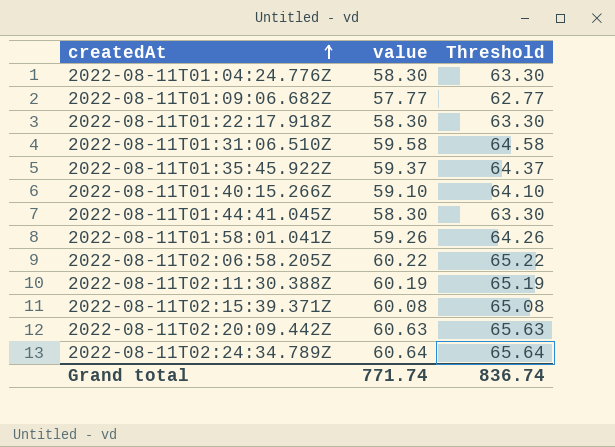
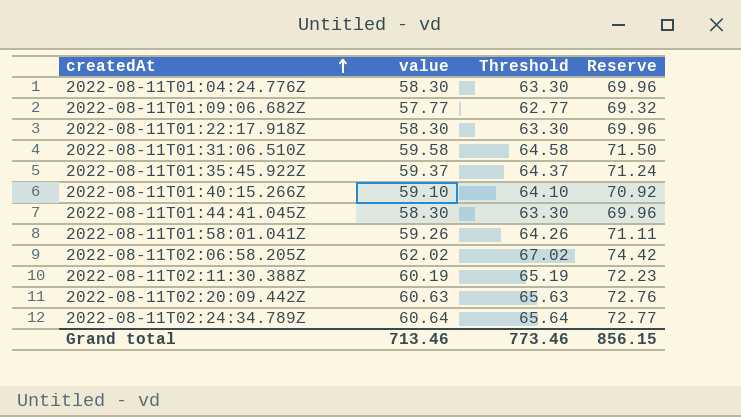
column Reserve | formula: none -> [value] * 1.2
row 2022-08-11T02:15:39.371Z: 60.08 | 65.08 -> none
2022-08-11T02:06:58.205Z | value: 60.22 -> 62.02
2022-08-11T02:06:58.205Z | Threshold: 65.22 -> 67.02
Grand total | value: 771.74 -> 713.46
Grand total | Threshold: 836.74 -> 773.46

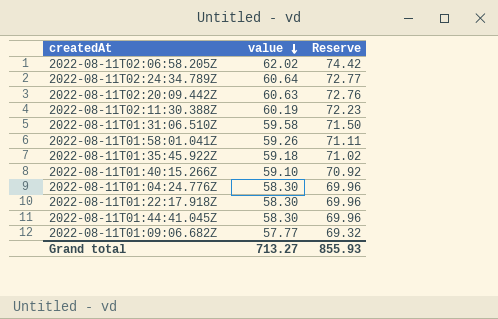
row order: createdAt ascending -> value descending
column Threshold | formula: [value] + 5 -> none
2022-08-11T01:35:45.922Z | value: 59.37 -> 59.18
2022-08-11T01:35:45.922Z | Reserve: 71.24 -> 71.02
Grand total | value: 713.46 -> 713.27
Grand total | Reserve: 856.15 -> 855.93

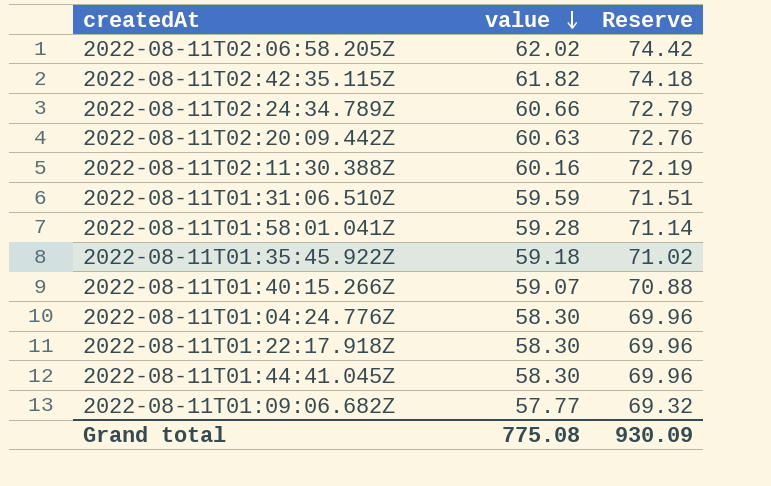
row 2022-08-11T02:42:35.115Z: none -> 61.82 | 74.18
2022-08-11T02:24:34.789Z | value: 60.64 -> 60.66
2022-08-11T02:24:34.789Z | Reserve: 72.77 -> 72.79
2022-08-11T02:11:30.388Z | value: 60.19 -> 60.16
2022-08-11T02:11:30.388Z | Reserve: 72.23 -> 72.19
2022-08-11T01:31:06.510Z | value: 59.58 -> 59.59
2022-08-11T01:31:06.510Z | Reserve: 71.50 -> 71.51
2022-08-11T01:58:01.041Z | value: 59.26 -> 59.28
2022-08-11T01:58:01.041Z | Reserve: 71.11 -> 71.14
2022-08-11T01:40:15.266Z | value: 59.10 -> 59.07
2022-08-11T01:40:15.266Z | Reserve: 70.92 -> 70.88
Grand total | value: 713.27 -> 775.08
Grand total | Reserve: 855.93 -> 930.09

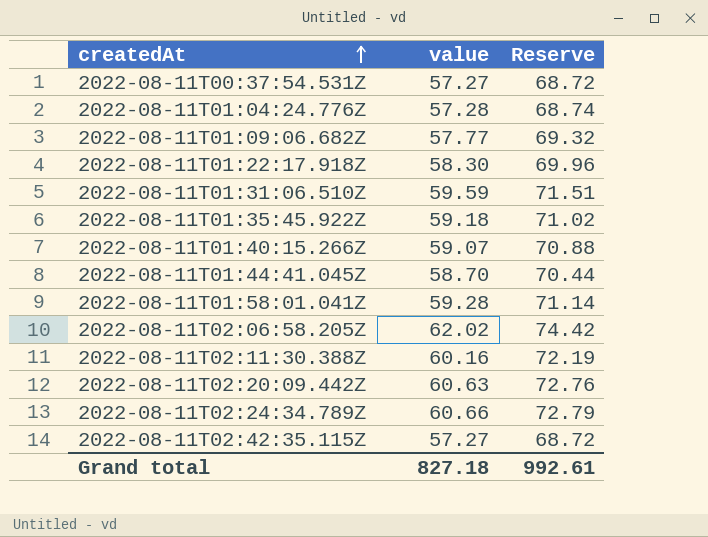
row order: value descending -> createdAt ascending
row 2022-08-11T00:37:54.531Z: none -> 57.27 | 68.72
2022-08-11T01:04:24.776Z | value: 58.30 -> 57.28
2022-08-11T01:04:24.776Z | Reserve: 69.96 -> 68.74
2022-08-11T01:44:41.045Z | value: 58.30 -> 58.70
2022-08-11T01:44:41.045Z | Reserve: 69.96 -> 70.44
2022-08-11T02:42:35.115Z | value: 61.82 -> 57.27
2022-08-11T02:42:35.115Z | Reserve: 74.18 -> 68.72
Grand total | value: 775.08 -> 827.18
Grand total | Reserve: 930.09 -> 992.61

